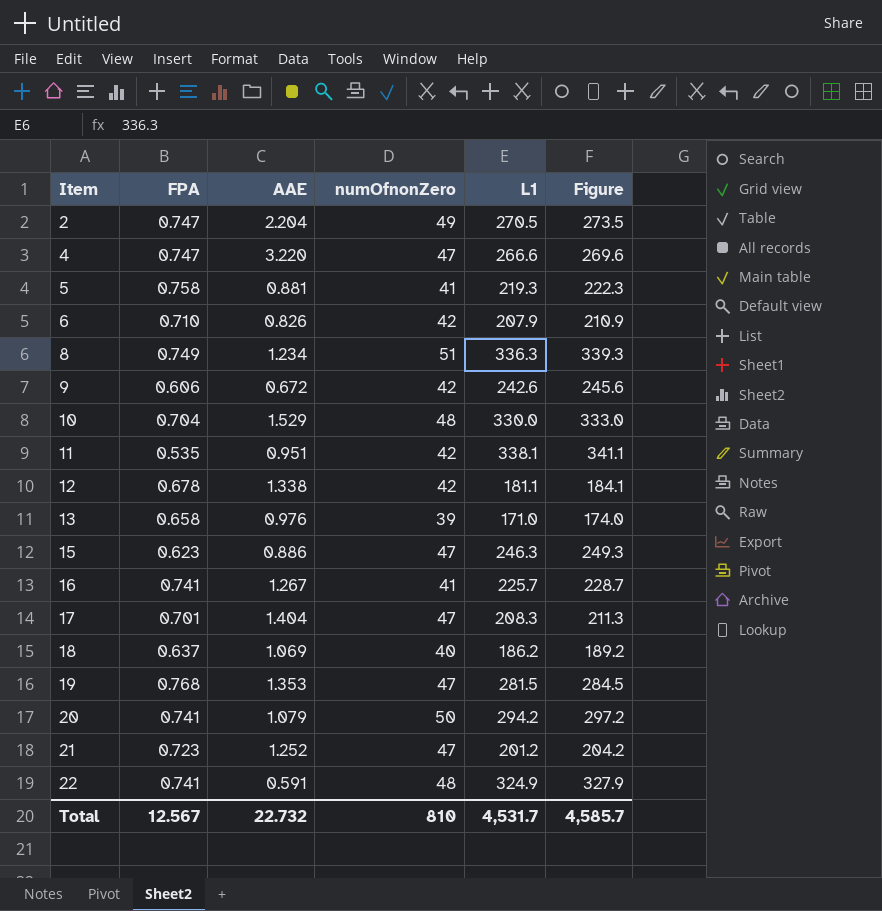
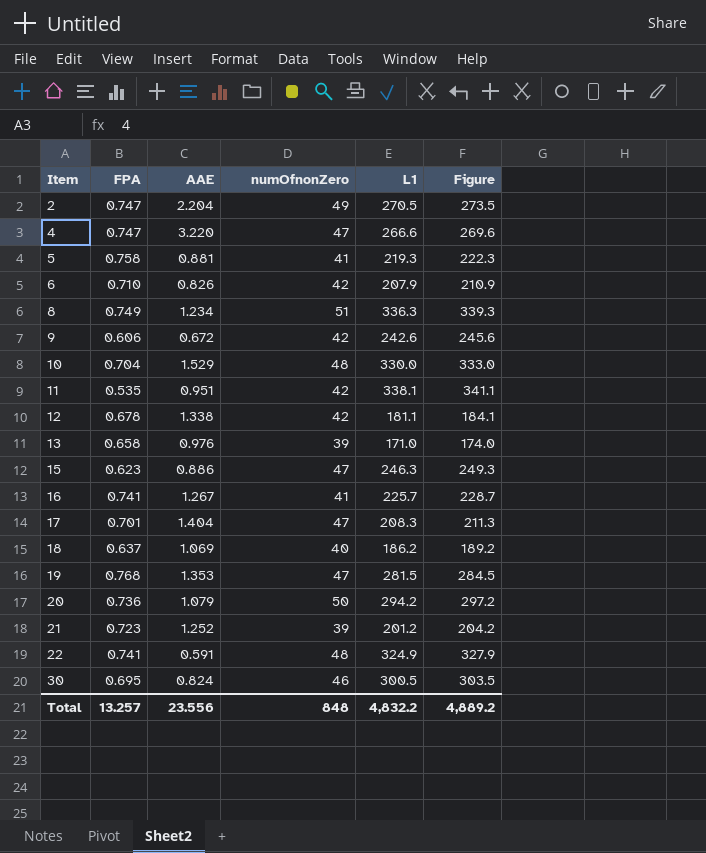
20 | FPA: 0.741 -> 0.736
21 | numOfnonZero: 47 -> 39
row 30: none -> 0.695 | 0.824 | 46 | 300.5 | 303.5
Total | FPA: 12.567 -> 13.257
Total | AAE: 22.732 -> 23.556
Total | numOfnonZero: 810 -> 848
Total | L1: 4,531.7 -> 4,832.2
Total | Figure: 4,585.7 -> 4,889.2

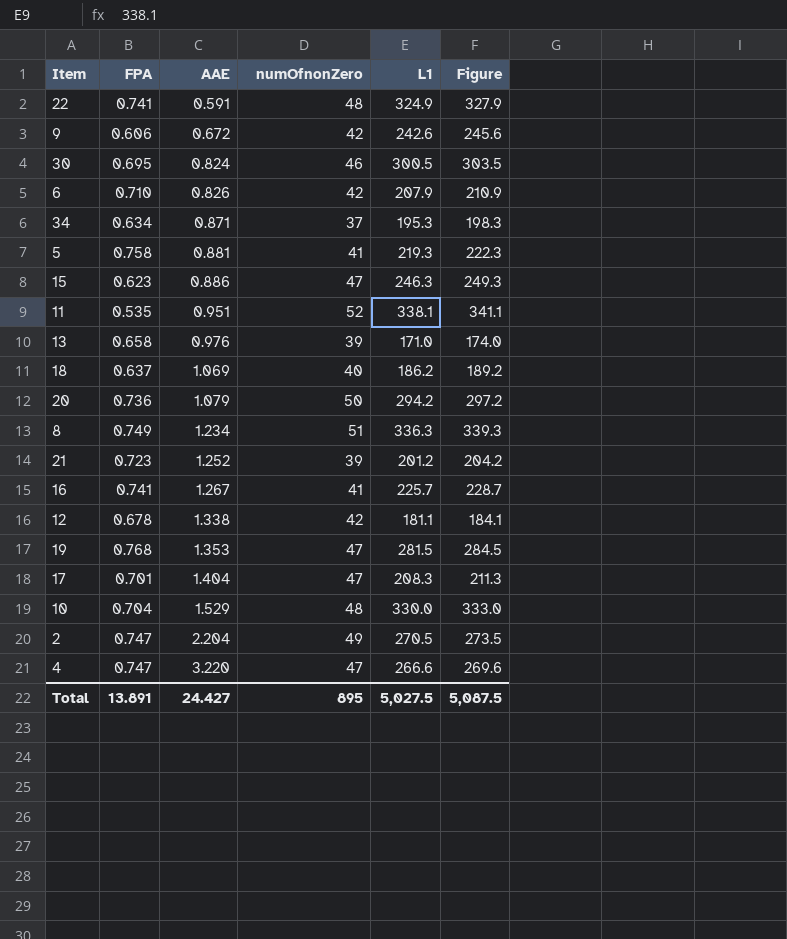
row order: Item ascending -> AAE ascending
row 34: none -> 0.634 | 0.871 | 37 | 195.3 | 198.3
11 | numOfnonZero: 42 -> 52
Total | FPA: 13.257 -> 13.891
Total | AAE: 23.556 -> 24.427
Total | numOfnonZero: 848 -> 895
Total | L1: 4,832.2 -> 5,027.5
Total | Figure: 4,889.2 -> 5,087.5

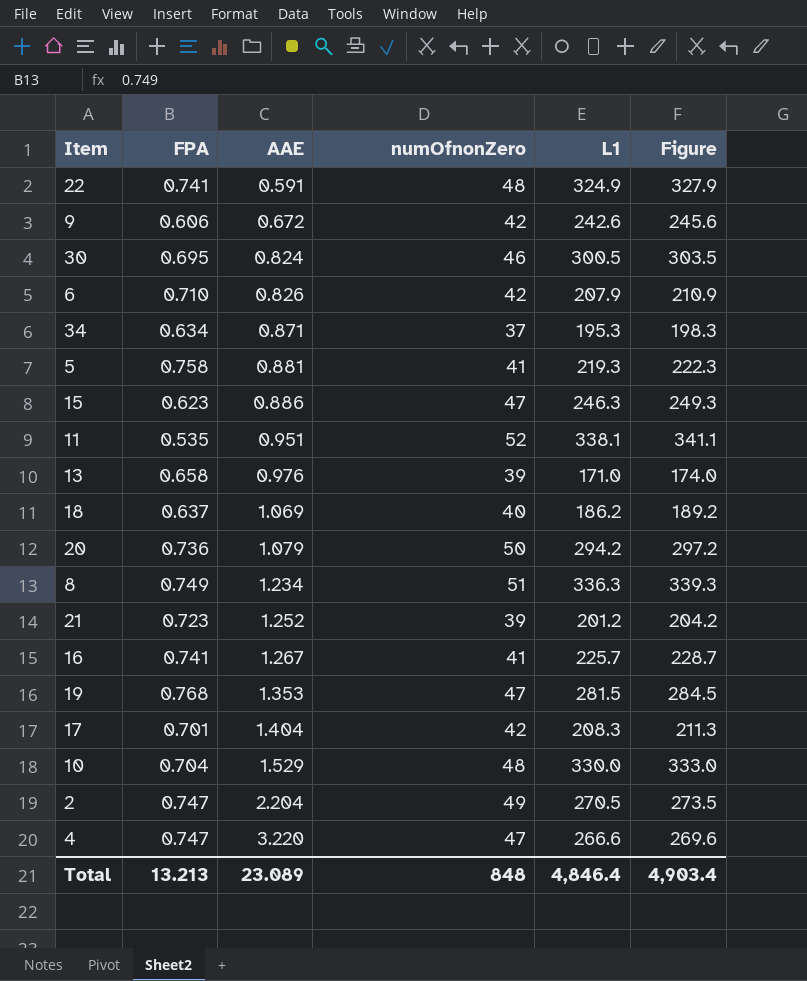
row 12: 0.678 | 1.338 | 42 | 181.1 | 184.1 -> none
17 | numOfnonZero: 47 -> 42
Total | FPA: 13.891 -> 13.213
Total | AAE: 24.427 -> 23.089
Total | numOfnonZero: 895 -> 848
Total | L1: 5,027.5 -> 4,846.4
Total | Figure: 5,087.5 -> 4,903.4

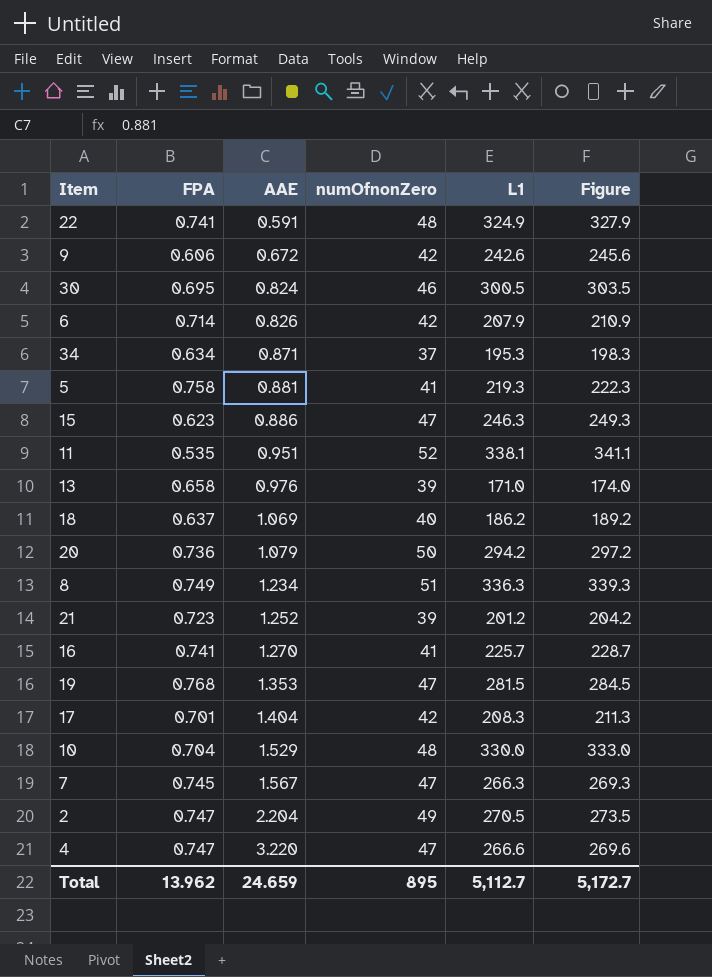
6 | FPA: 0.710 -> 0.714
16 | AAE: 1.267 -> 1.270
row 7: none -> 0.745 | 1.567 | 47 | 266.3 | 269.3
Total | FPA: 13.213 -> 13.962
Total | AAE: 23.089 -> 24.659
Total | numOfnonZero: 848 -> 895
Total | L1: 4,846.4 -> 5,112.7
Total | Figure: 4,903.4 -> 5,172.7

